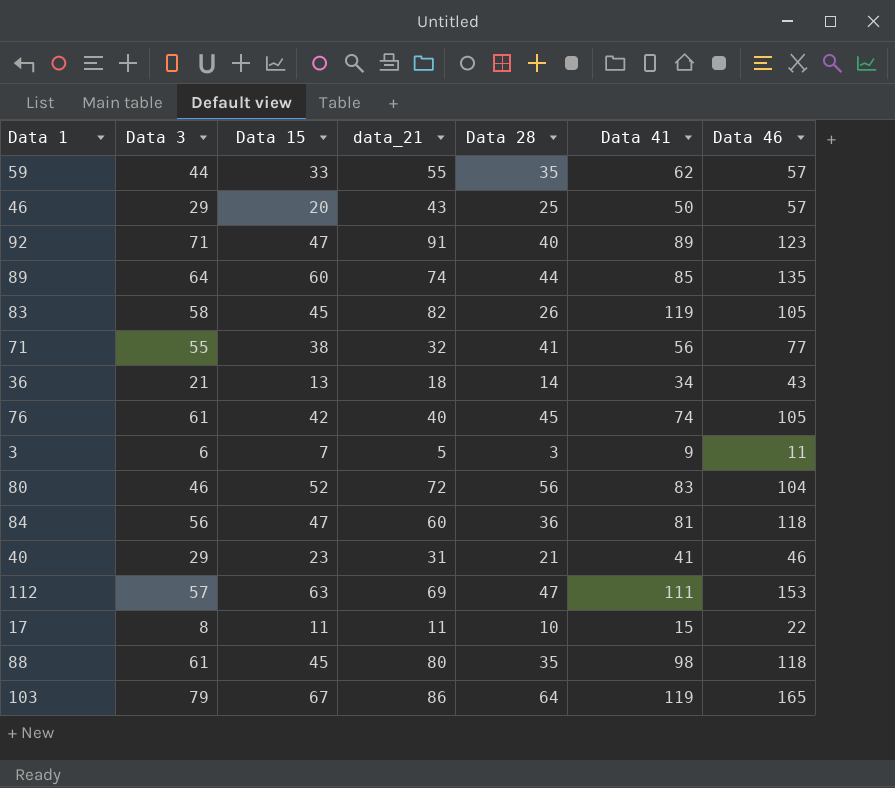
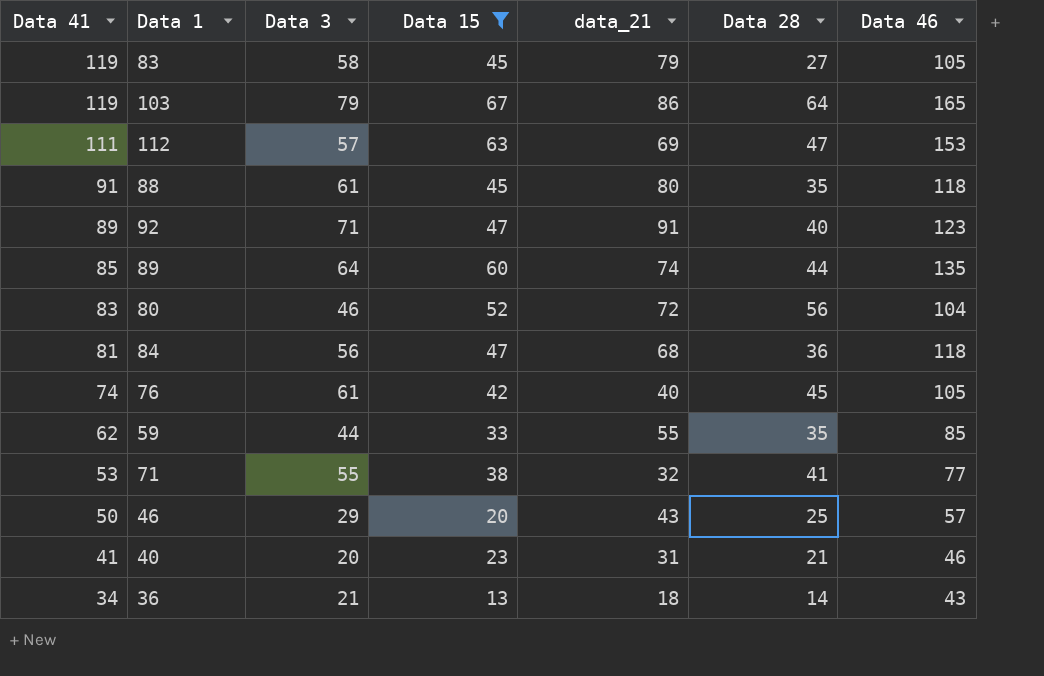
filter: none -> Data 15 >= 13
row order: none -> Data 41 descending
column Data 41 | position: 6 -> 1
83 | data_21: 82 -> 79
83 | Data 28: 26 -> 27
88 | Data 41: 98 -> 91
84 | data_21: 60 -> 68
59 | Data 46: 57 -> 85
71 | Data 41: 56 -> 53
40 | Data 3: 29 -> 20

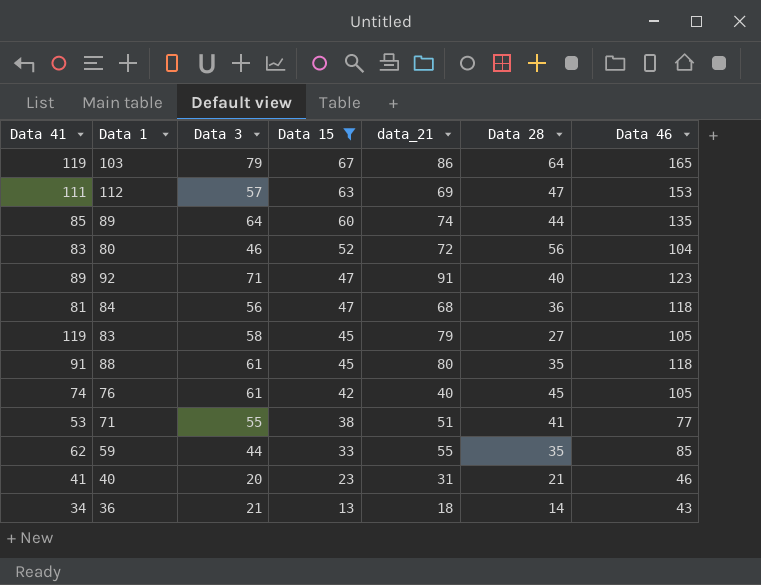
row order: Data 41 descending -> Data 15 descending
row 46: 50 | 29 | 20 | 43 | 25 | 57 -> none
71 | data_21: 32 -> 51

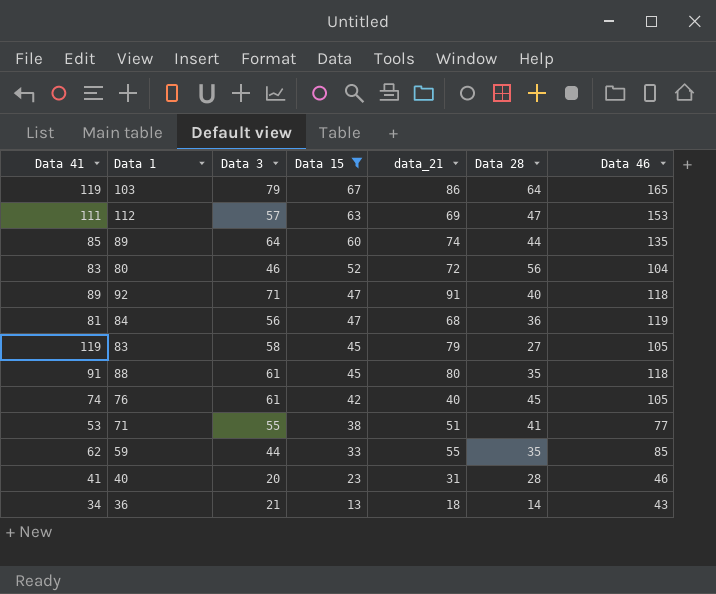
92 | Data 46: 123 -> 118
84 | Data 46: 118 -> 119
40 | Data 28: 21 -> 28

